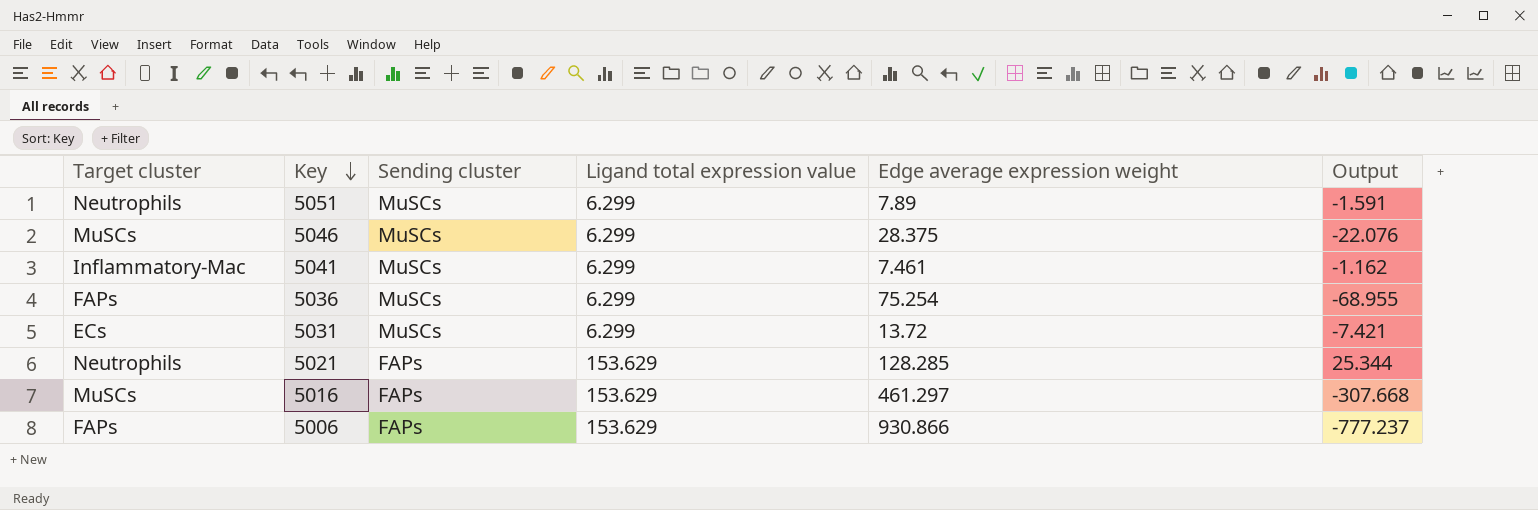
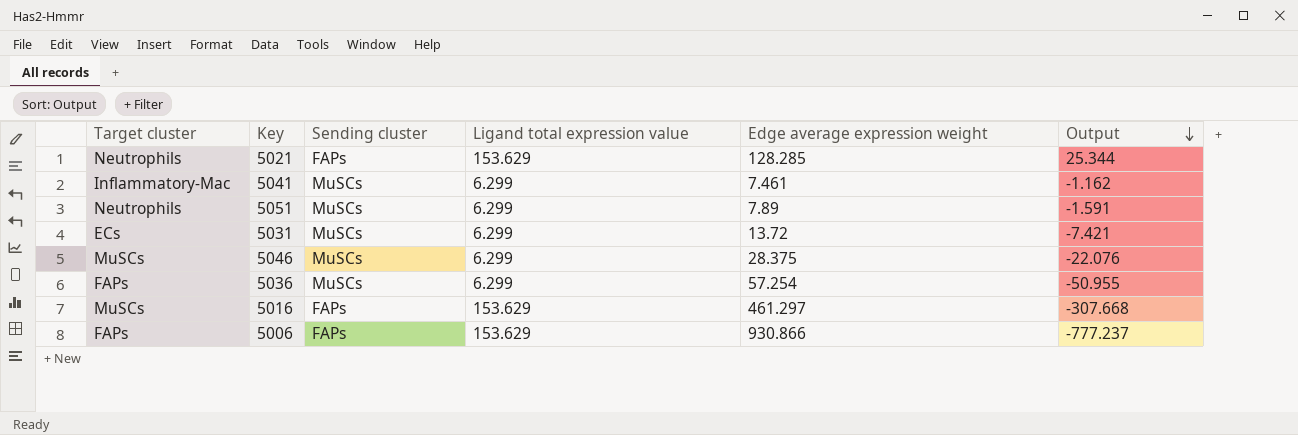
row order: Key descending -> Output descending
5036 | Edge average expression weight: 75.254 -> 57.254
5036 | Output: -68.955 -> -50.955

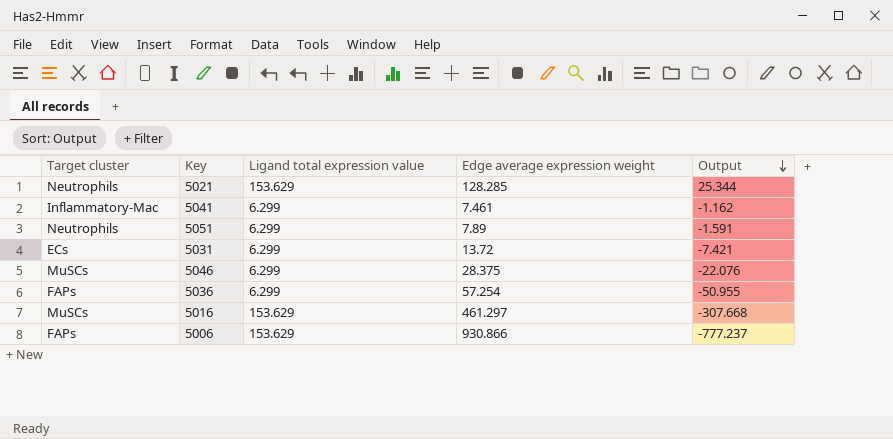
column Sending cluster | position: 3 -> none

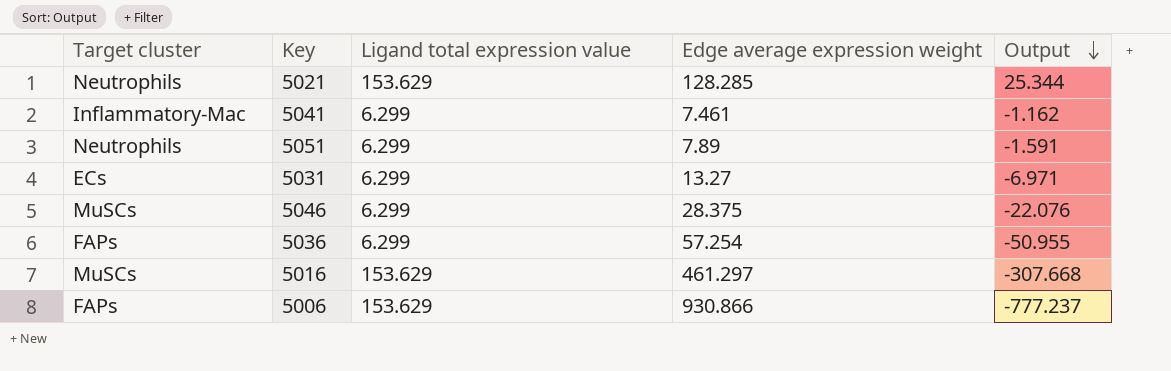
5031 | Edge average expression weight: 13.72 -> 13.27
5031 | Output: -7.421 -> -6.971

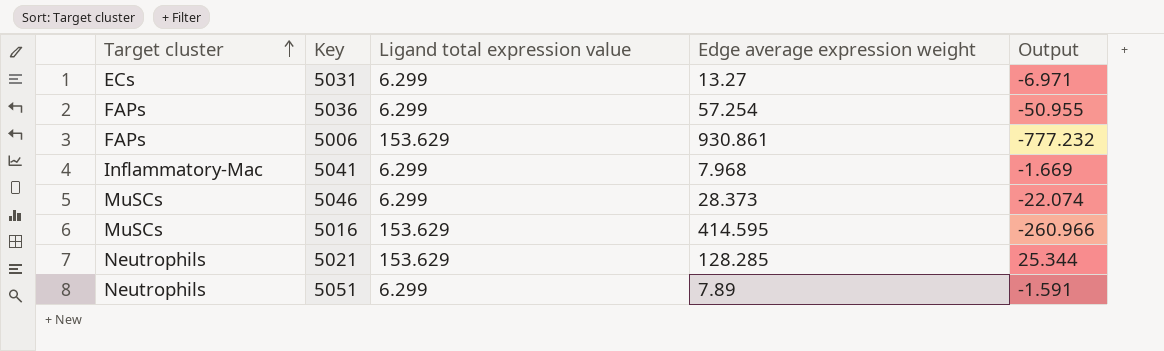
row order: Output descending -> Target cluster ascending
5006 | Edge average expression weight: 930.866 -> 930.861
5006 | Output: -777.237 -> -777.232
5041 | Edge average expression weight: 7.461 -> 7.968
5041 | Output: -1.162 -> -1.669
5046 | Edge average expression weight: 28.375 -> 28.373
5046 | Output: -22.076 -> -22.074
5016 | Edge average expression weight: 461.297 -> 414.595
5016 | Output: -307.668 -> -260.966

